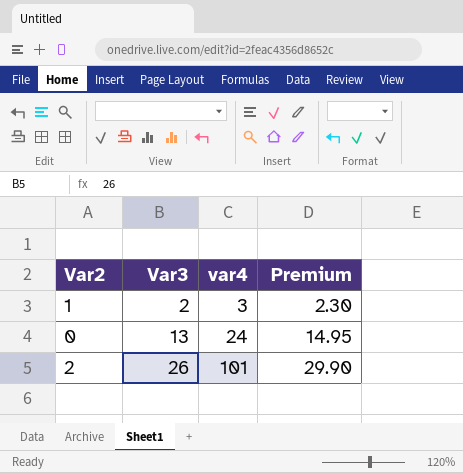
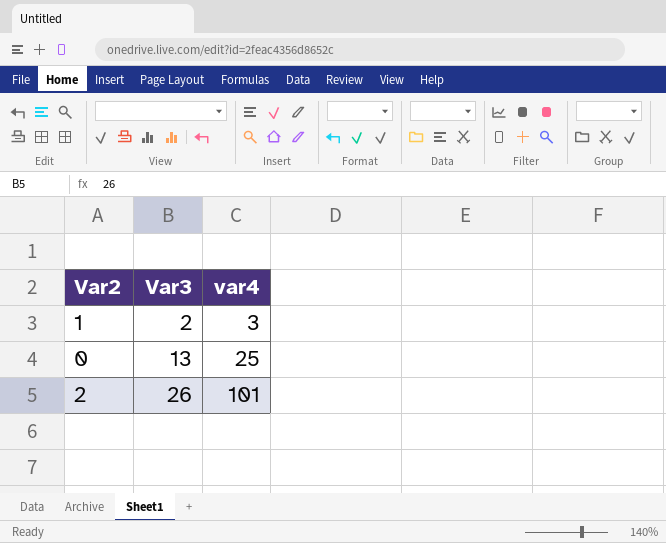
column Premium | formula: [Var3] * 1.15 -> none
0 | var4: 24 -> 25

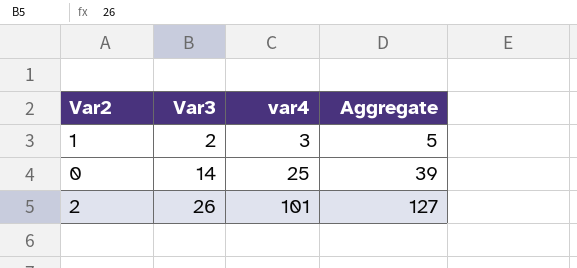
column Aggregate | formula: none -> [Var3] + [var4]
0 | Var3: 13 -> 14

